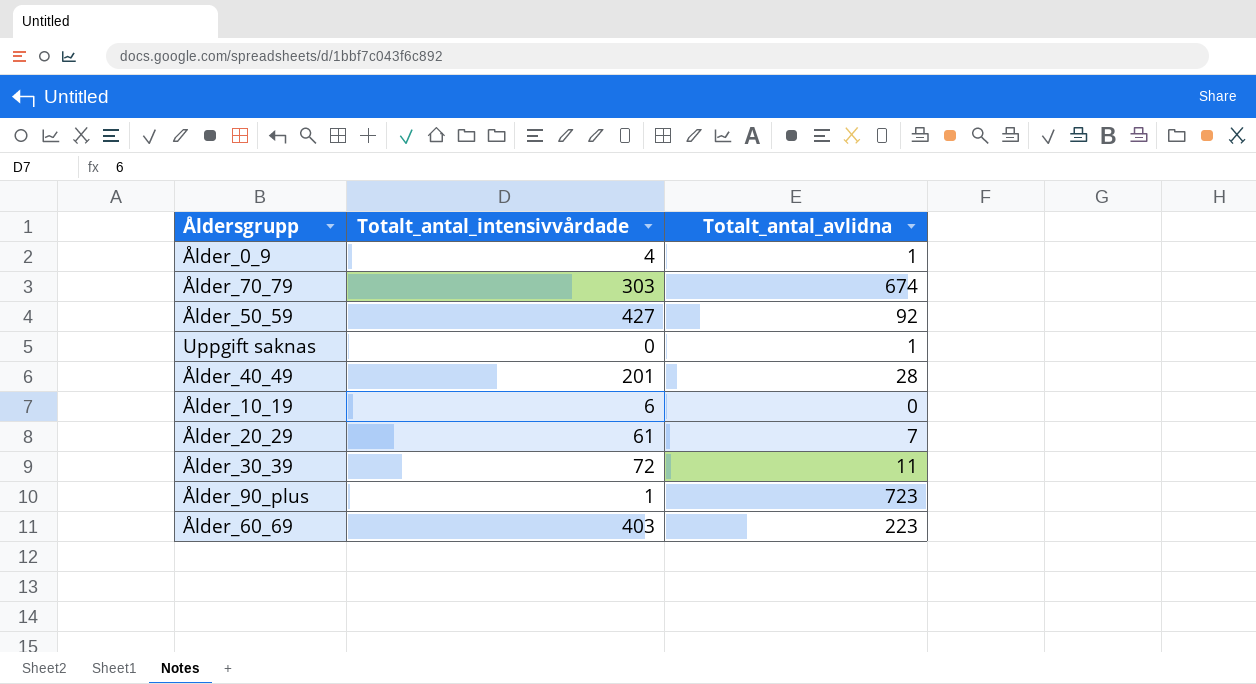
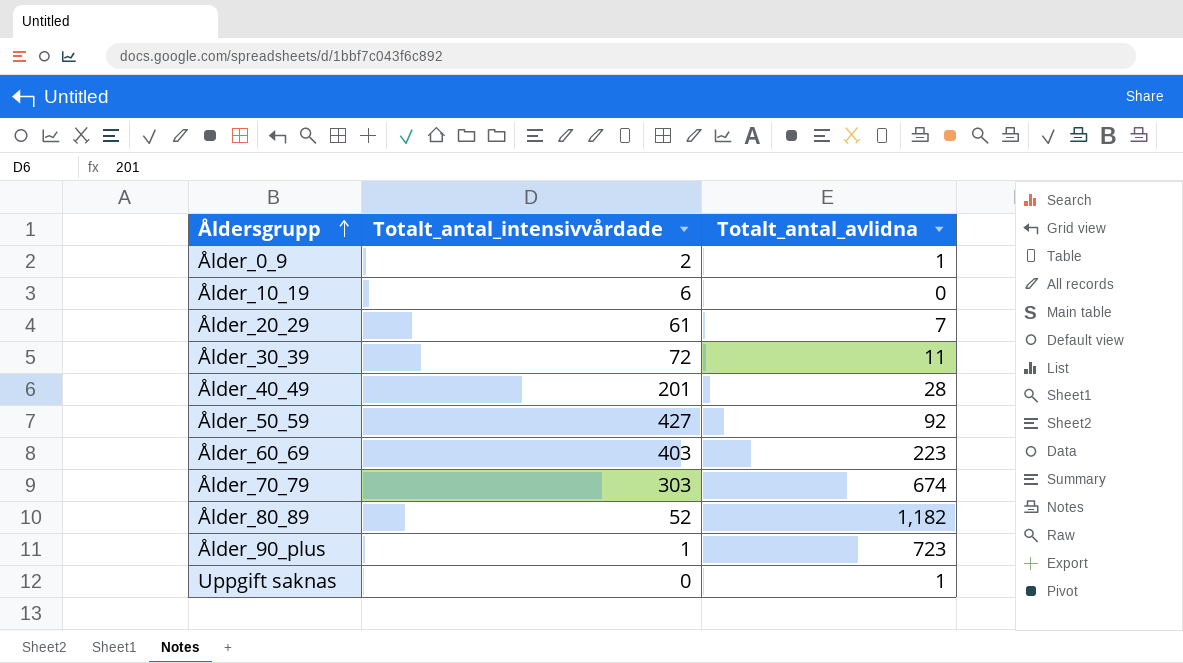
row order: none -> Åldersgrupp ascending
Ålder_0_9 | Totalt_antal_intensivvårdade: 4 -> 2
row Ålder_80_89: none -> 52 | 1,182

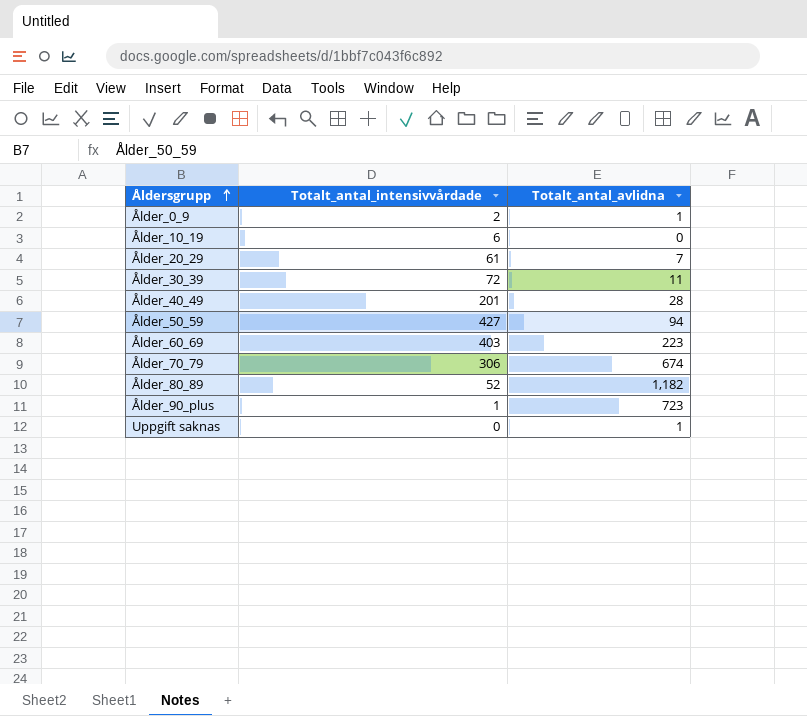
Ålder_50_59 | Totalt_antal_avlidna: 92 -> 94
Ålder_70_79 | Totalt_antal_intensivvårdade: 303 -> 306

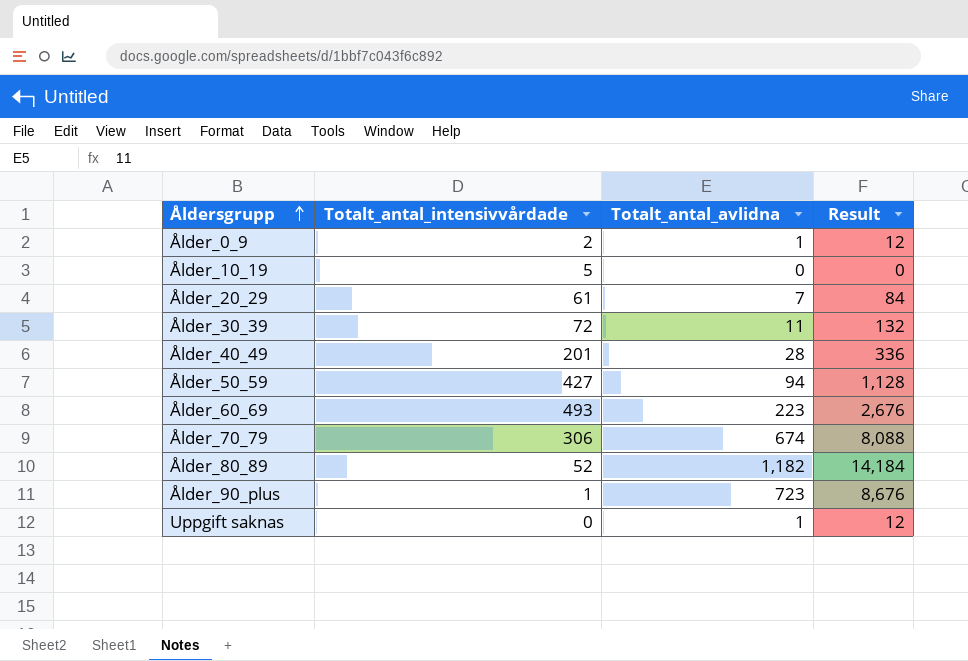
column Result | formula: none -> [Totalt_antal_avlidna] * 12
Ålder_10_19 | Totalt_antal_intensivvårdade: 6 -> 5
Ålder_60_69 | Totalt_antal_intensivvårdade: 403 -> 493

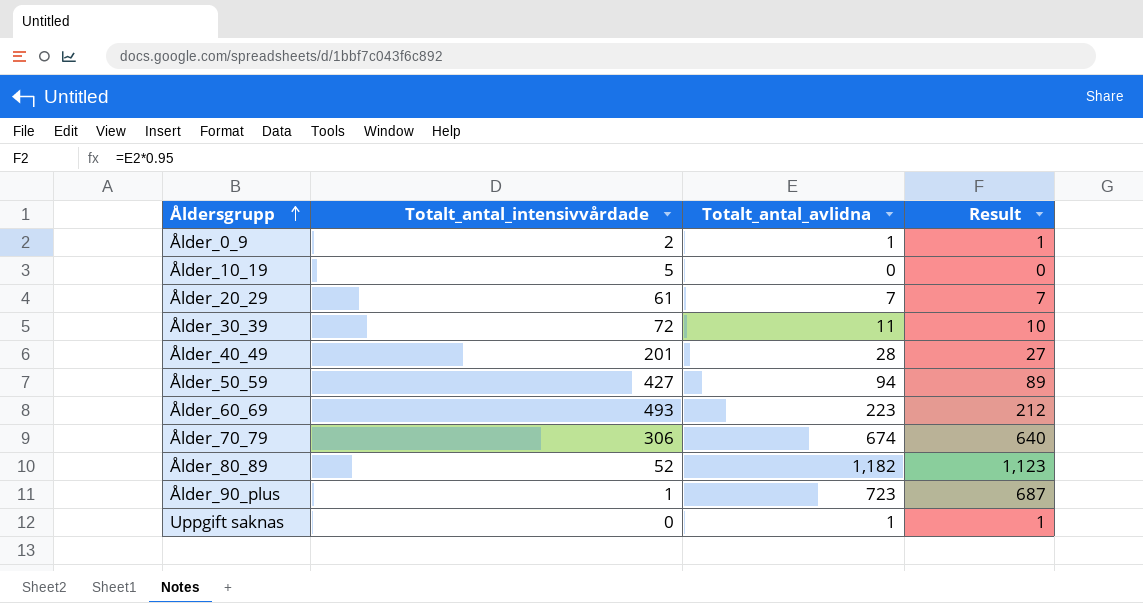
column Result | formula: [Totalt_antal_avlidna] * 12 -> [Totalt_antal_avlidna] * 0.95

